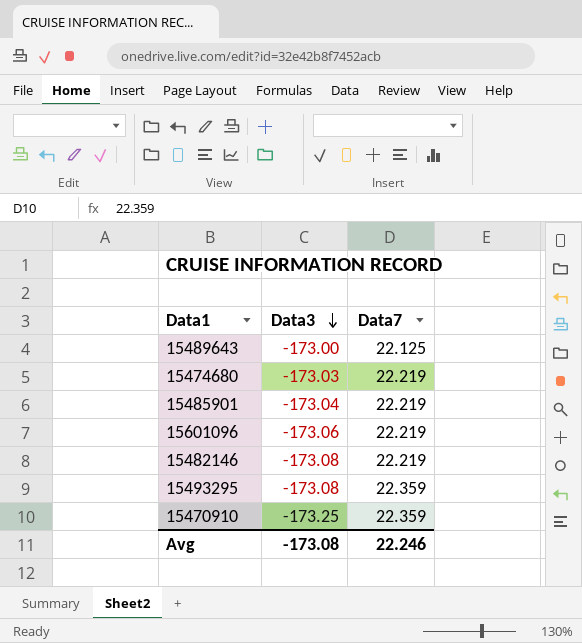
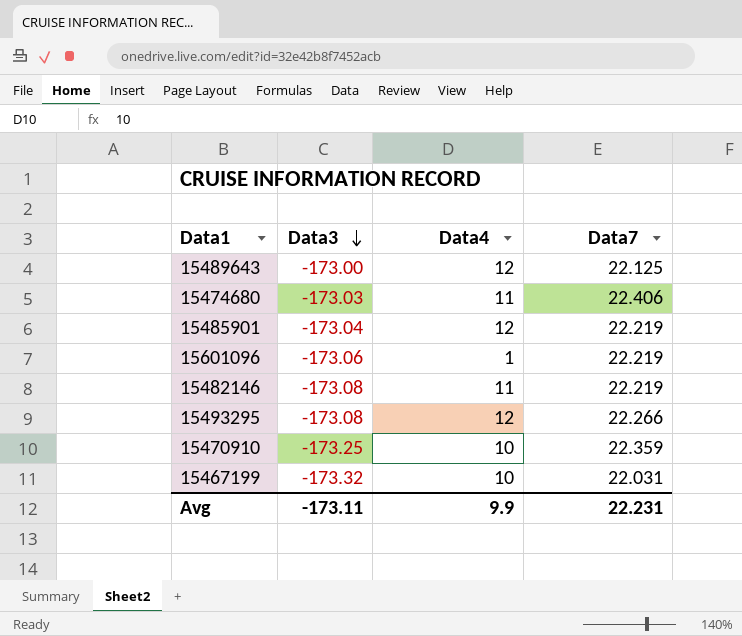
column Data4 | position: none -> 3
15474680 | Data7: 22.219 -> 22.406
15493295 | Data7: 22.359 -> 22.266
row 15467199: none -> -173.32 | 10 | 22.031
Avg | Data3: -173.08 -> -173.11
Avg | Data7: 22.246 -> 22.231

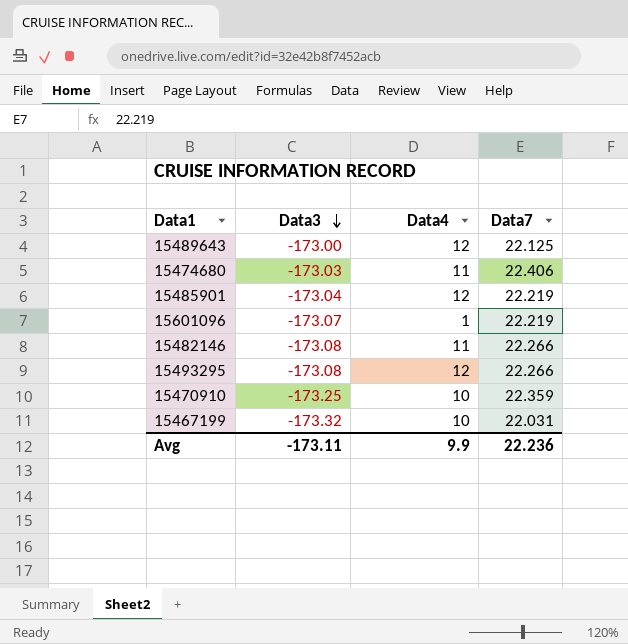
15601096 | Data3: -173.06 -> -173.07
15482146 | Data7: 22.219 -> 22.266
Avg | Data7: 22.231 -> 22.236

